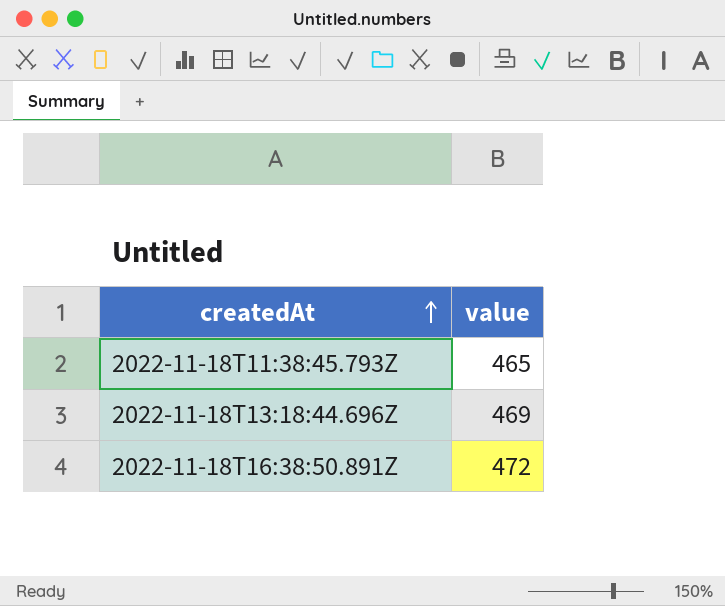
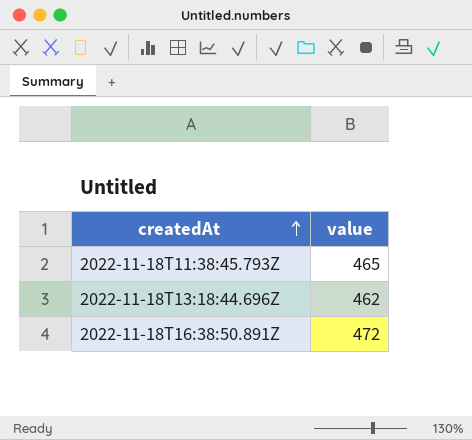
2022-11-18T13:18:44.696Z | value: 469 -> 462

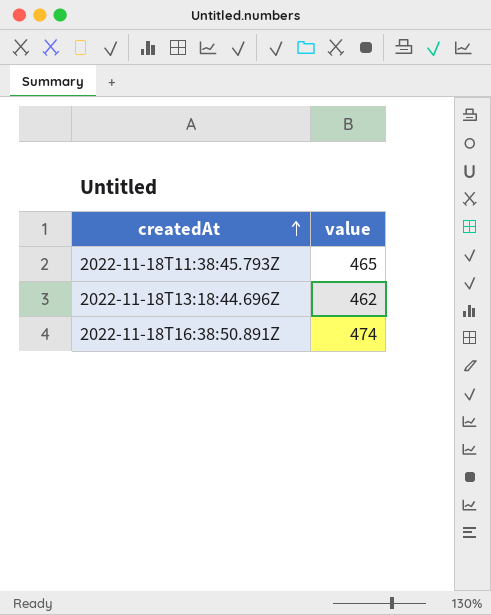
2022-11-18T16:38:50.891Z | value: 472 -> 474

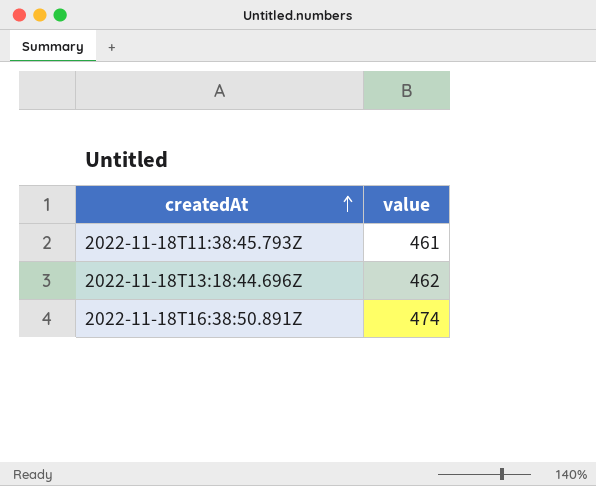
2022-11-18T11:38:45.793Z | value: 465 -> 461

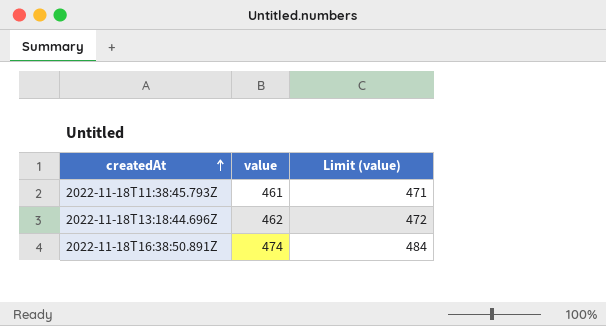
column Limit (value) | formula: none -> [value] + 10

